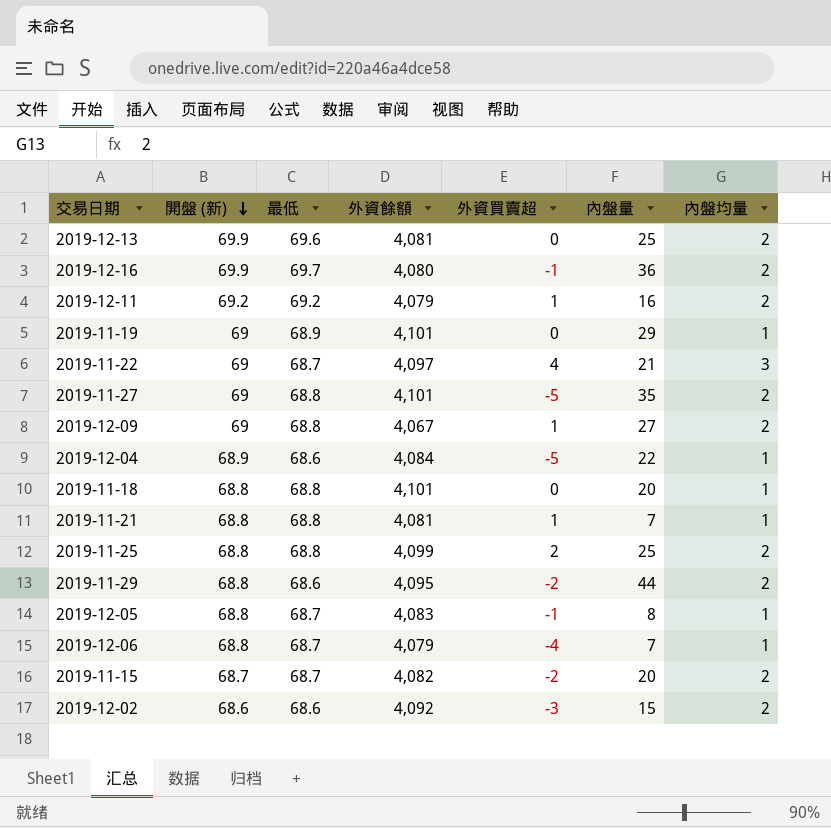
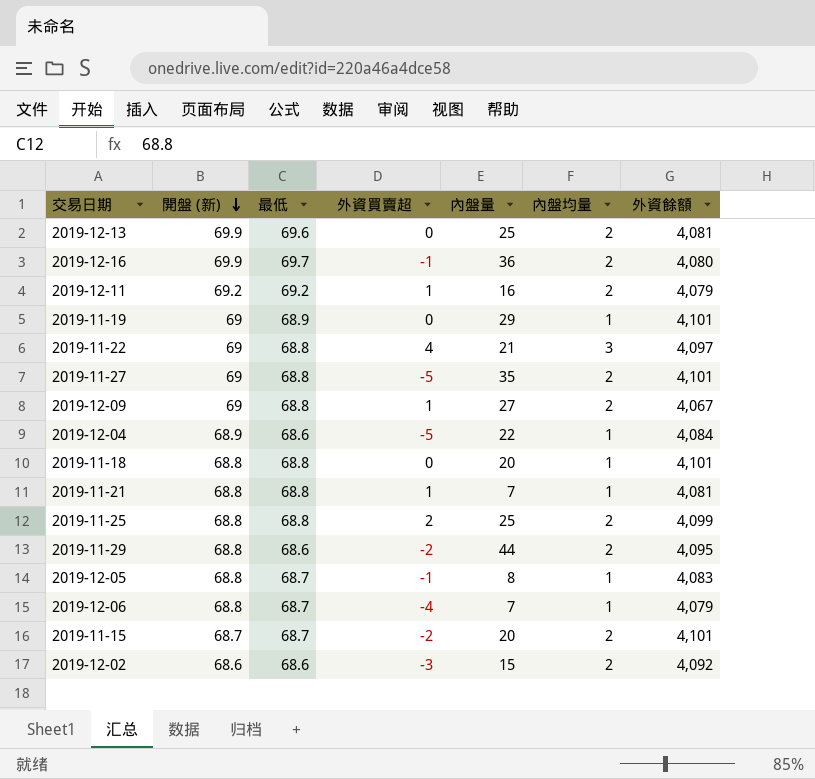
column 外資餘額 | position: 4 -> 7
2019-11-22 | 最低: 68.7 -> 68.8
2019-11-15 | 外資餘額: 4,082 -> 4,101

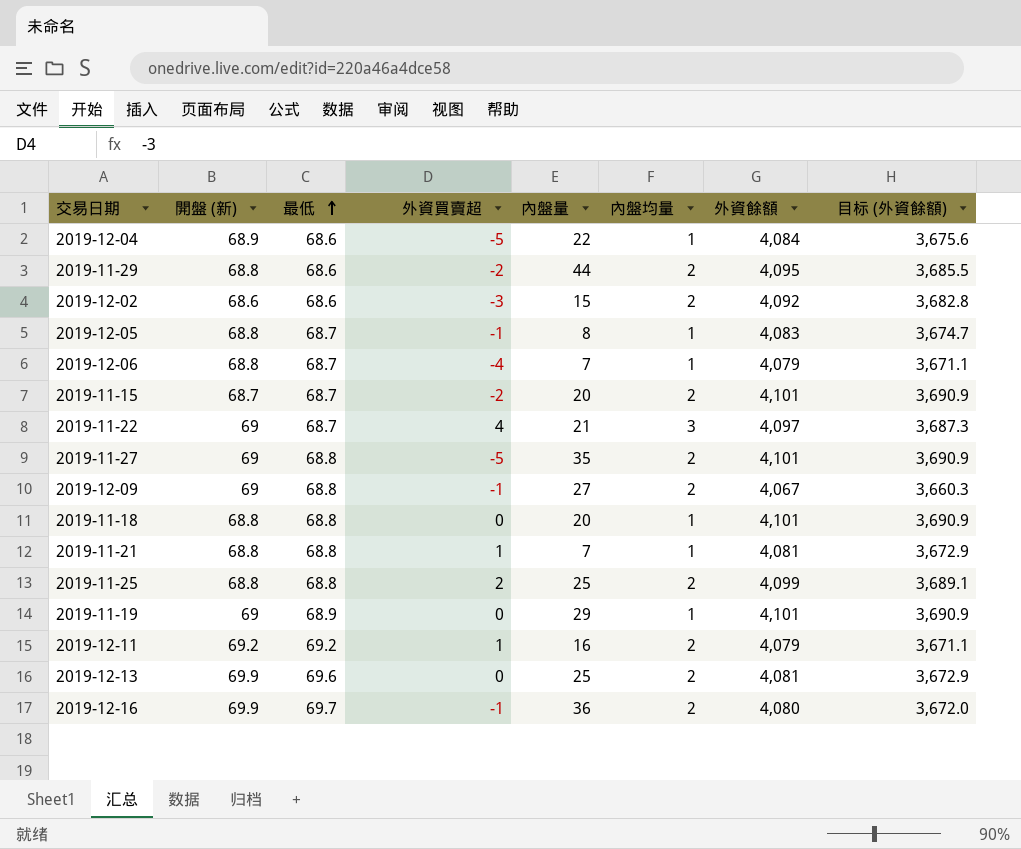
row order: 開盤 (新) descending -> 最低 ascending
column 目标 (外資餘額) | formula: none -> [外資餘額] * 0.9
2019-11-22 | 最低: 68.8 -> 68.7
2019-12-09 | 外資買賣超: 1 -> -1

